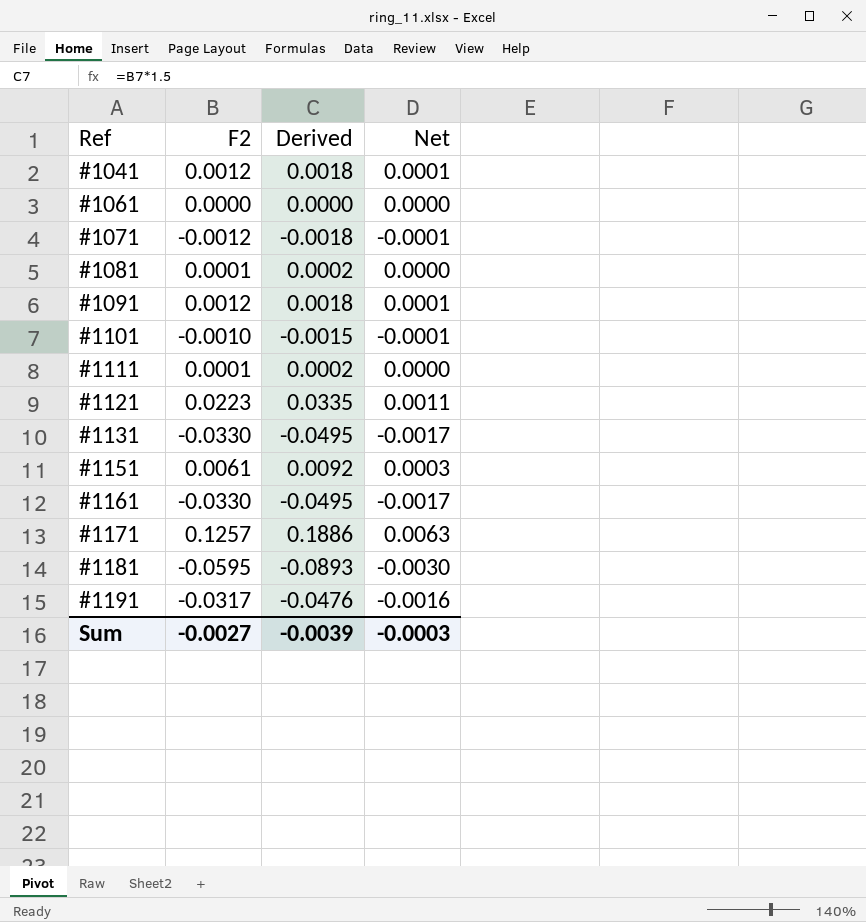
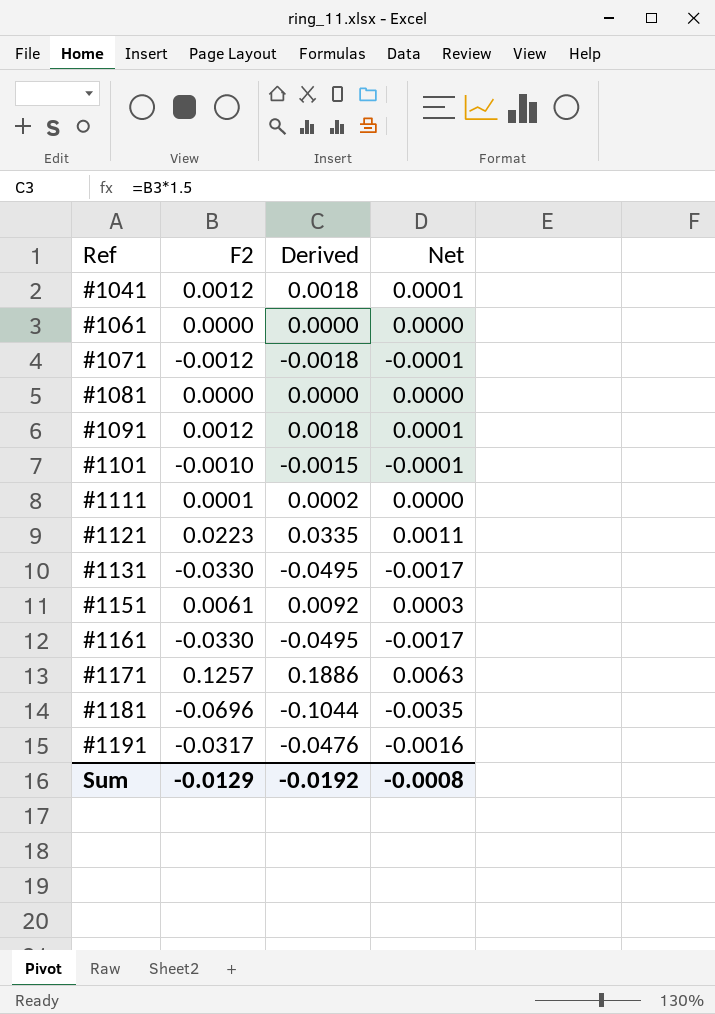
#1081 | F2: 0.0001 -> 0.0000
#1081 | Derived: 0.0002 -> 0.0000
#1181 | F2: -0.0595 -> -0.0696
#1181 | Derived: -0.0893 -> -0.1044
#1181 | Net: -0.0030 -> -0.0035
Sum | F2: -0.0027 -> -0.0129
Sum | Derived: -0.0039 -> -0.0192
Sum | Net: -0.0003 -> -0.0008

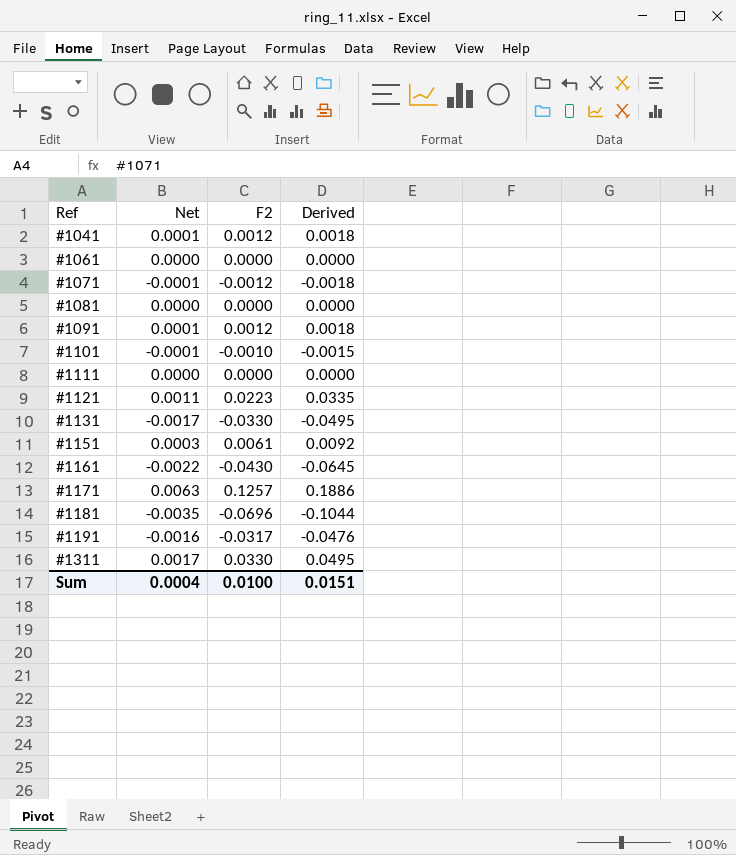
column Net | position: 4 -> 2
#1111 | F2: 0.0001 -> 0.0000
#1111 | Derived: 0.0002 -> 0.0000
#1161 | Net: -0.0017 -> -0.0022
#1161 | F2: -0.0330 -> -0.0430
#1161 | Derived: -0.0495 -> -0.0645
row #1311: none -> 0.0017 | 0.0330 | 0.0495
Sum | Net: -0.0008 -> 0.0004
Sum | F2: -0.0129 -> 0.0100
Sum | Derived: -0.0192 -> 0.0151

